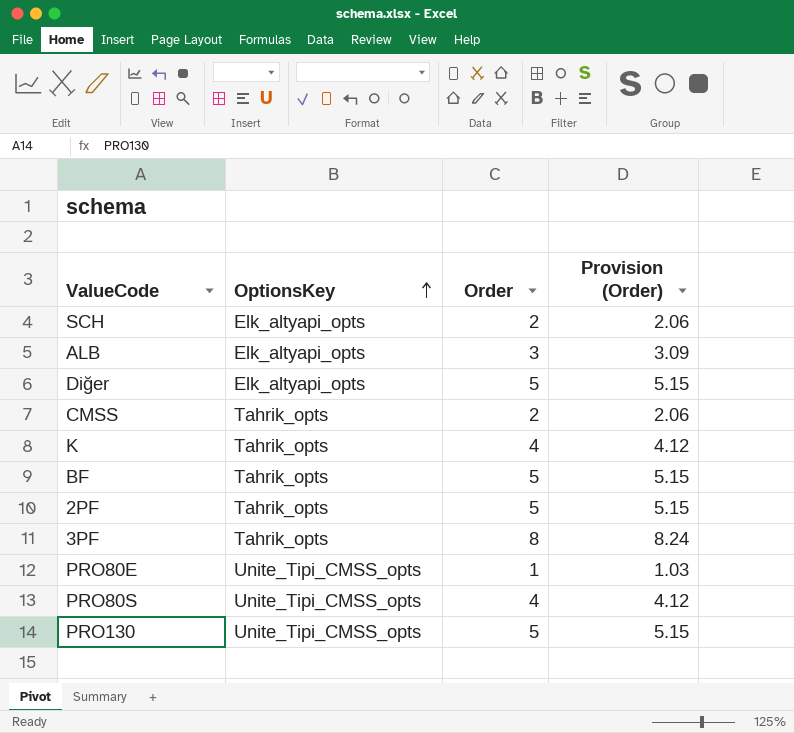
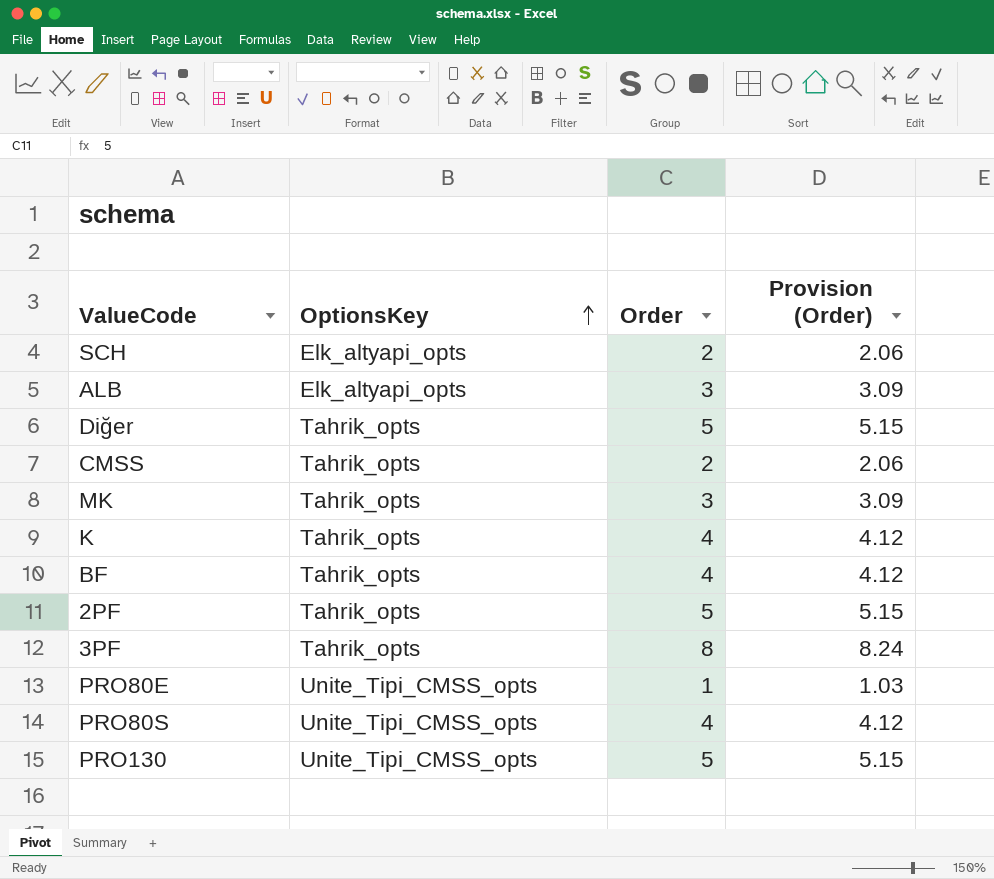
Diğer | OptionsKey: Elk_altyapi_opts -> Tahrik_opts
row MK: none -> Tahrik_opts | 3 | 3.09
BF | Order: 5 -> 4
BF | Provision (Order): 5.15 -> 4.12

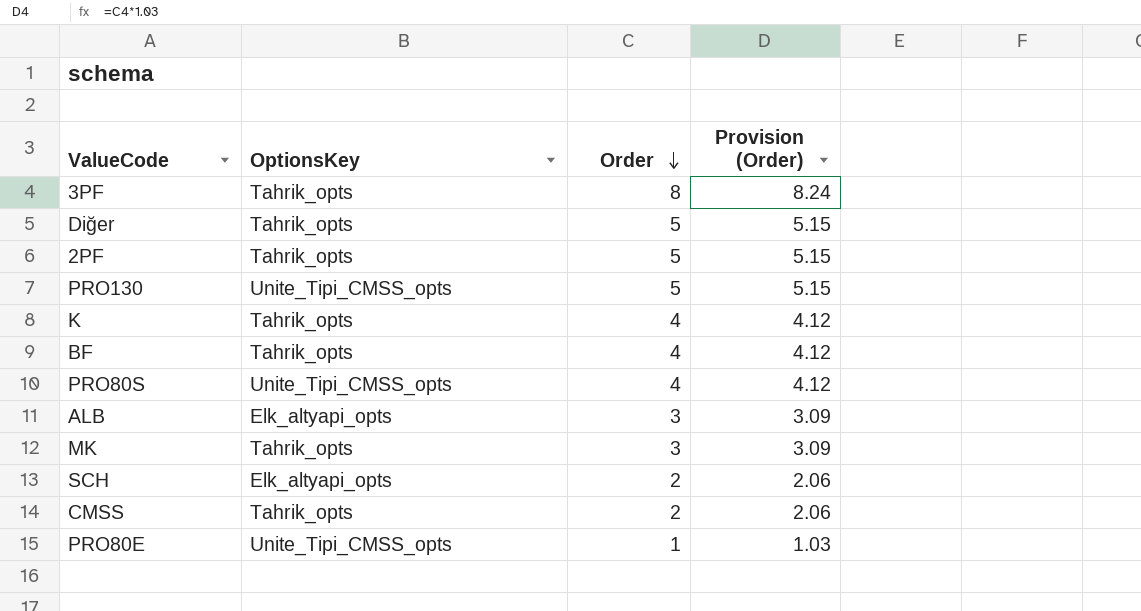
row order: OptionsKey ascending -> Order descending

